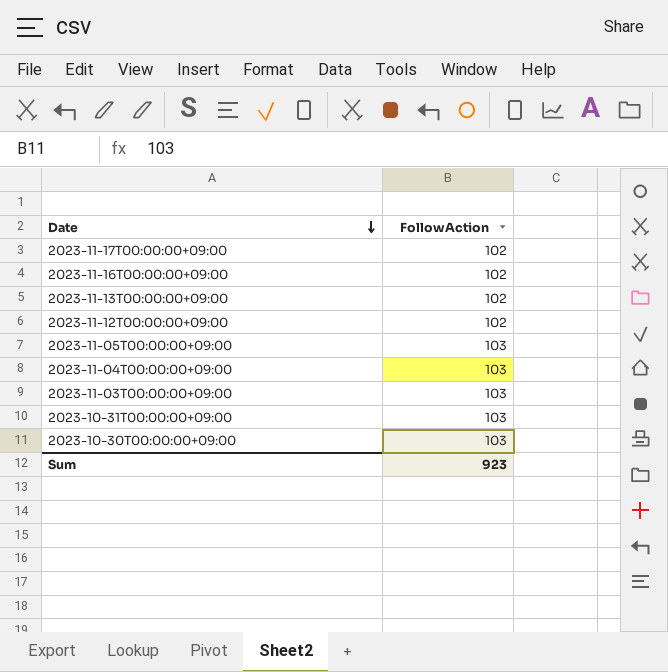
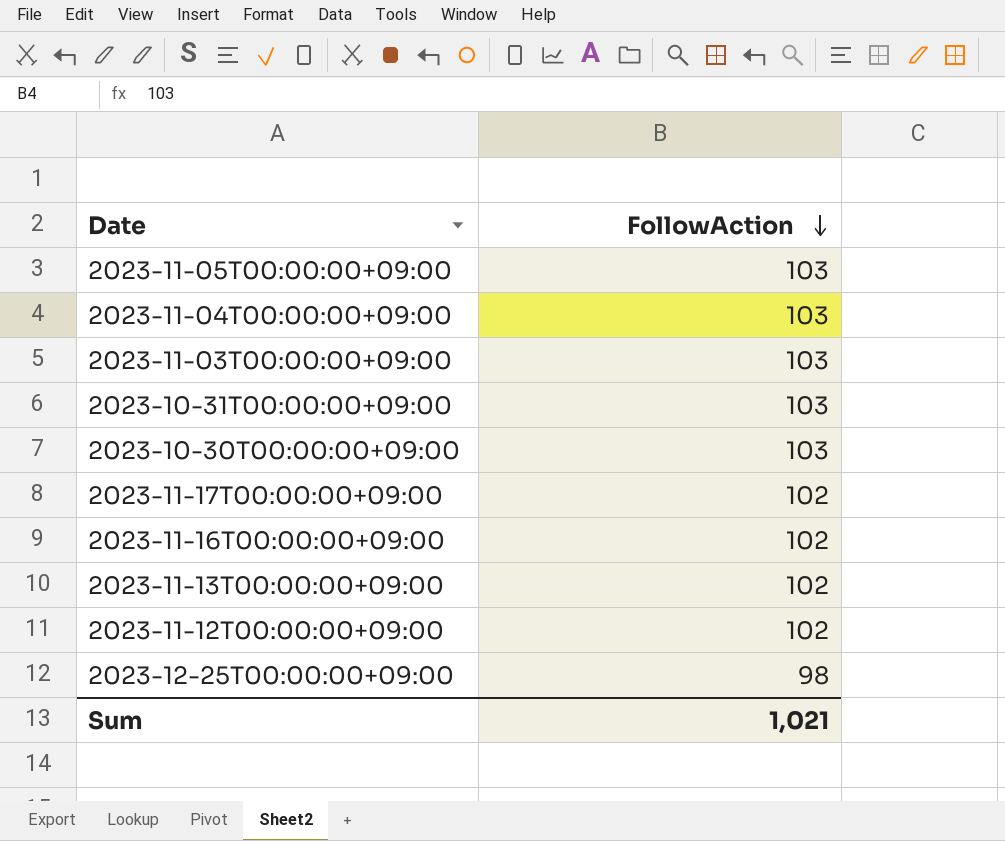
row order: Date descending -> FollowAction descending
row 2023-12-25T00:00:00+09:00: none -> 98
Sum | FollowAction: 923 -> 1,021

